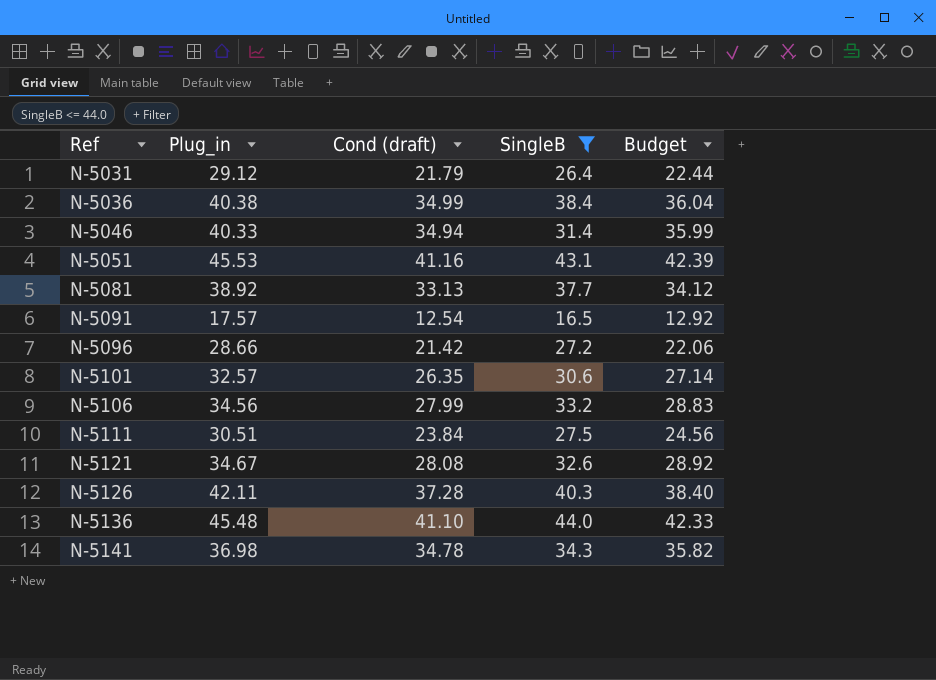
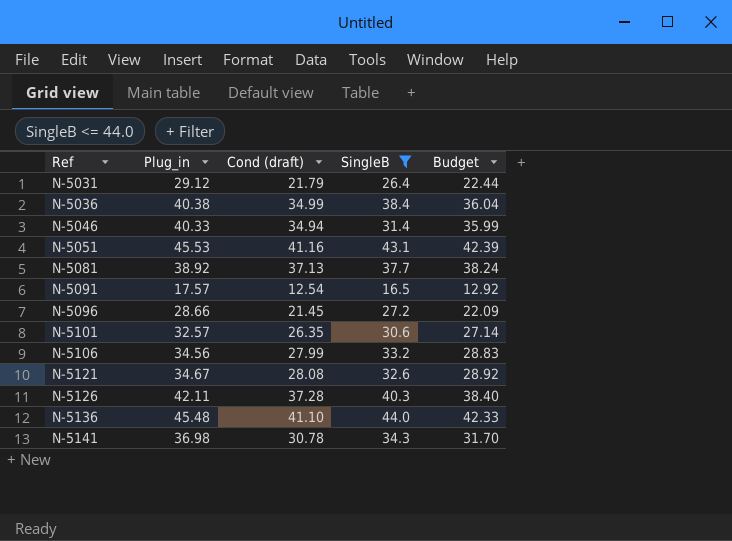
row N-5111: 30.51 | 23.84 | 27.5 | 24.56 -> none
N-5081 | Cond (draft): 33.13 -> 37.13
N-5081 | Budget: 34.12 -> 38.24
N-5096 | Cond (draft): 21.42 -> 21.45
N-5096 | Budget: 22.06 -> 22.09
N-5141 | Cond (draft): 34.78 -> 30.78
N-5141 | Budget: 35.82 -> 31.70

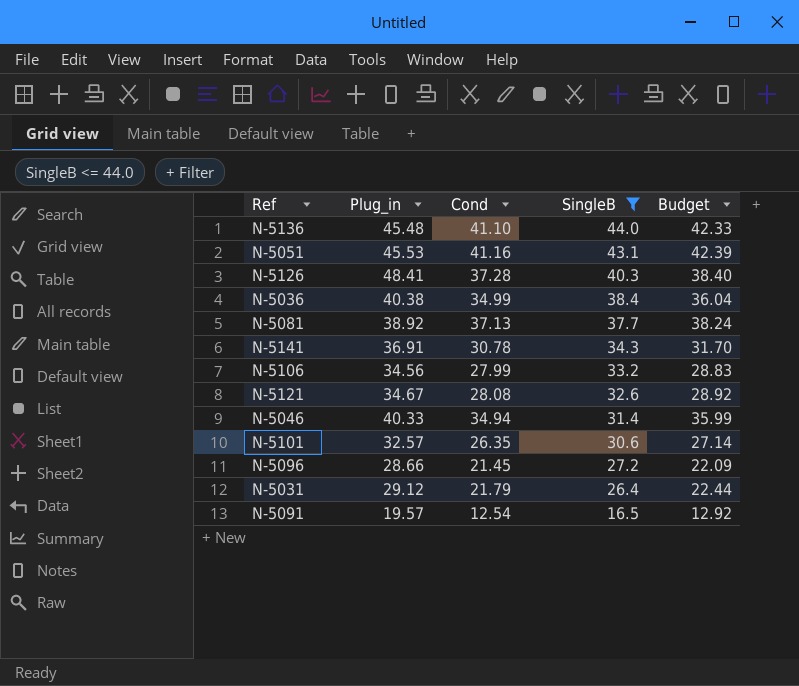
row order: Ref ascending -> SingleB descending
column name: Cond (draft) -> Cond
N-5126 | Plug_in: 42.11 -> 48.41
N-5141 | Plug_in: 36.98 -> 36.91
N-5091 | Plug_in: 17.57 -> 19.57

